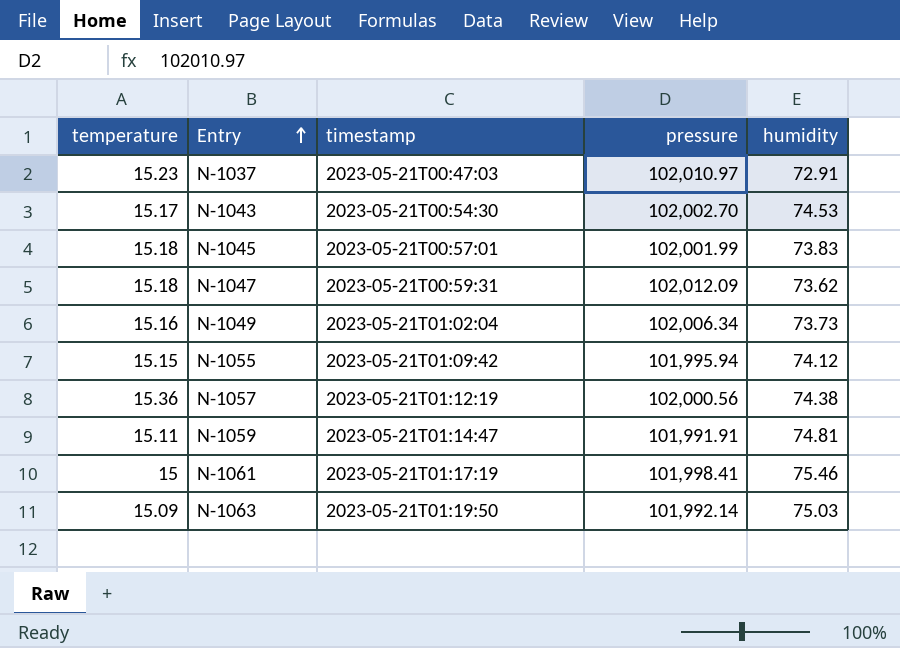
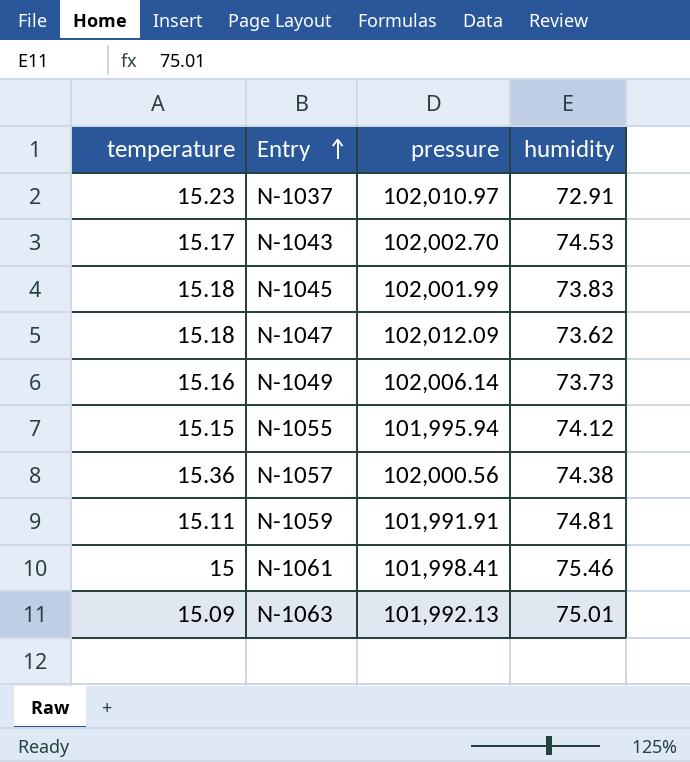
column timestamp | position: 3 -> none
N-1049 | pressure: 102,006.34 -> 102,006.14
N-1063 | pressure: 101,992.14 -> 101,992.13
N-1063 | humidity: 75.03 -> 75.01

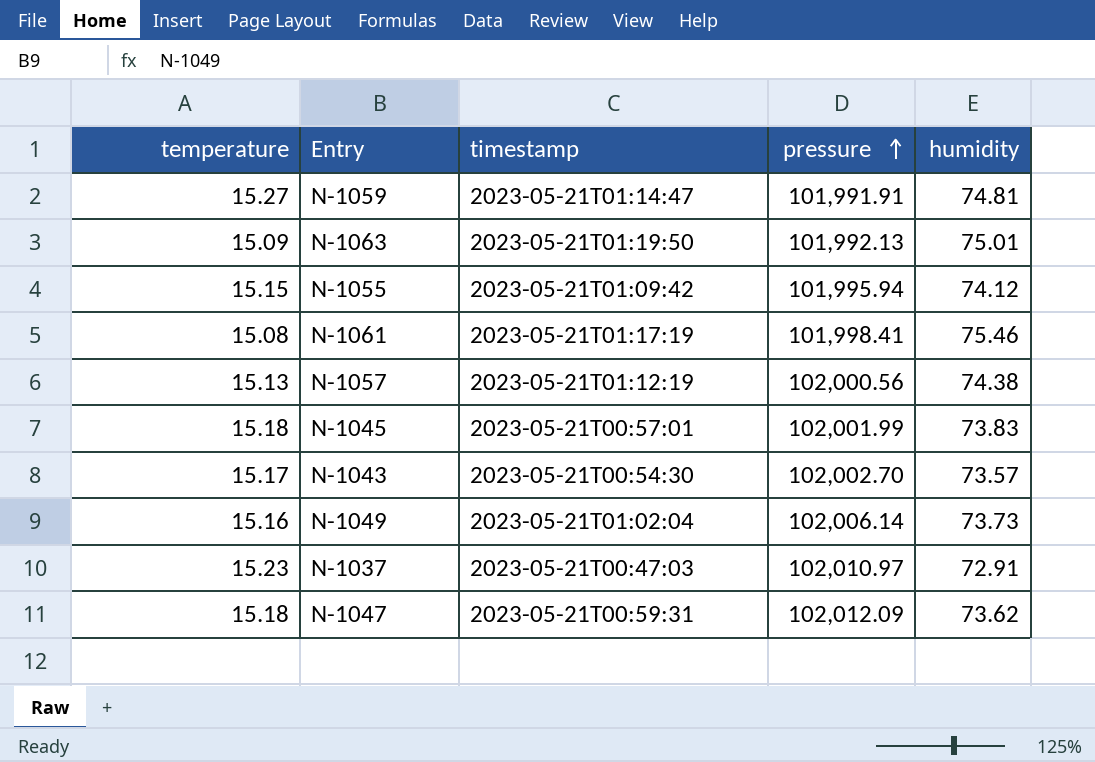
row order: Entry ascending -> pressure ascending
column timestamp | position: none -> 3
N-1059 | temperature: 15.11 -> 15.27
N-1061 | temperature: 15 -> 15.08
N-1057 | temperature: 15.36 -> 15.13
N-1043 | humidity: 74.53 -> 73.57

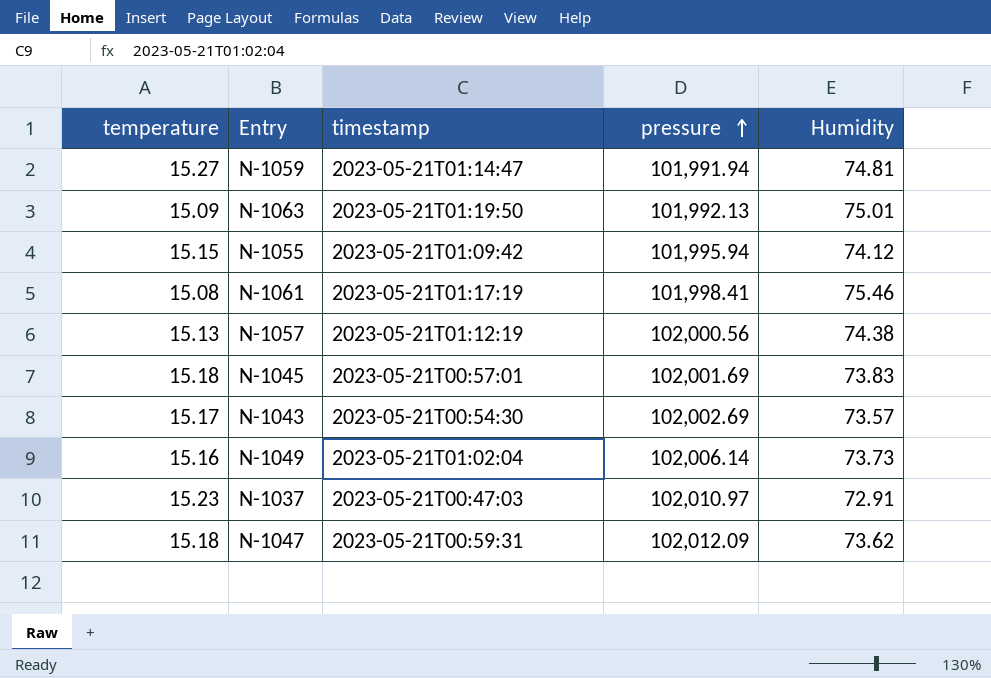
column name: humidity -> Humidity
N-1059 | pressure: 101,991.91 -> 101,991.94
N-1045 | pressure: 102,001.99 -> 102,001.69
N-1043 | pressure: 102,002.70 -> 102,002.69

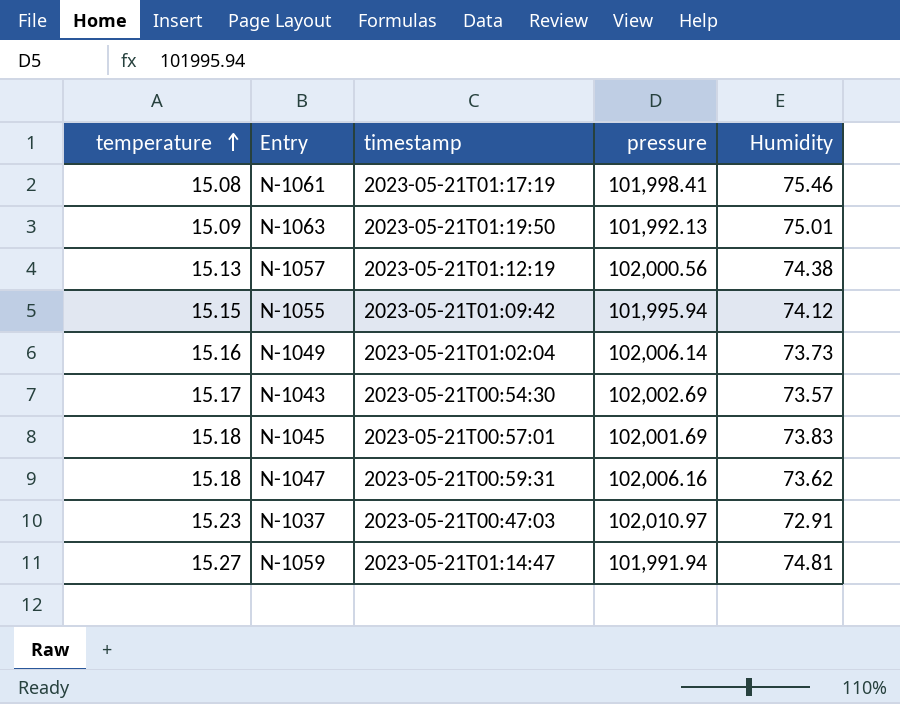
row order: pressure ascending -> temperature ascending
N-1047 | pressure: 102,012.09 -> 102,006.16

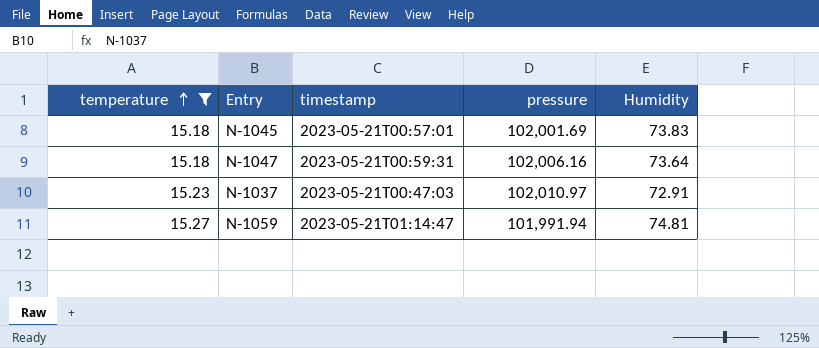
filter: none -> temperature >= 15.18
N-1047 | Humidity: 73.62 -> 73.64

